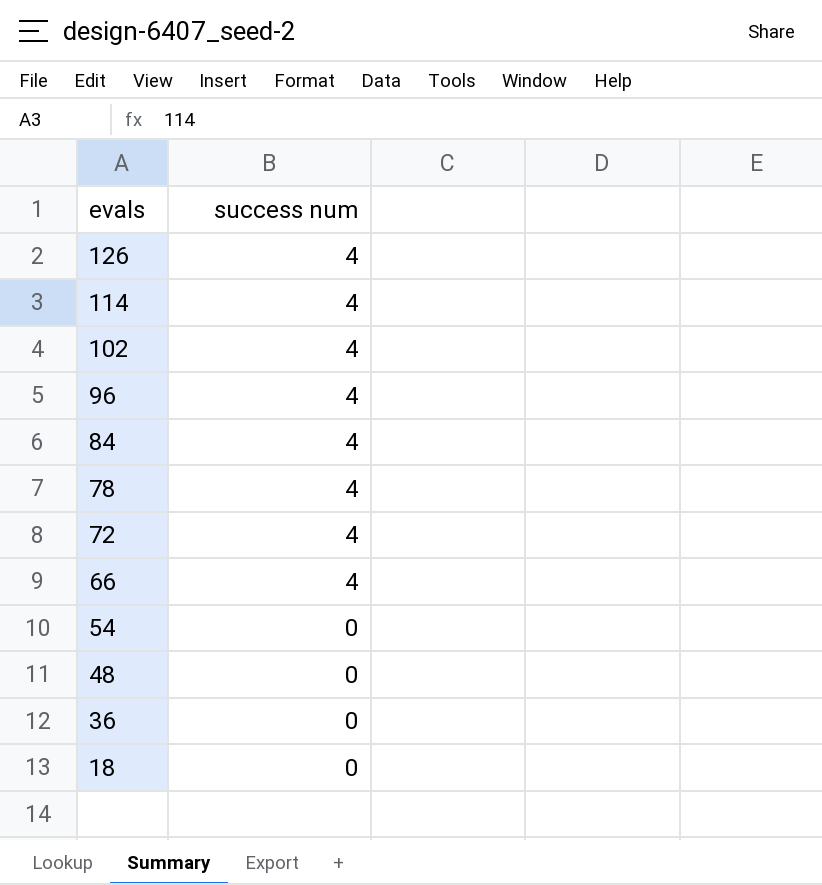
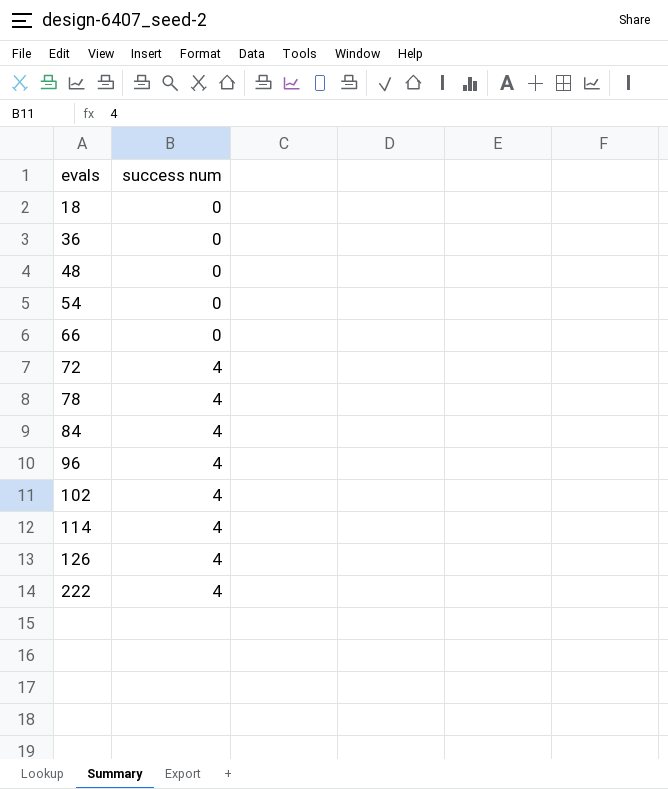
row order: evals descending -> evals ascending
66 | success num: 4 -> 0
row 222: none -> 4

